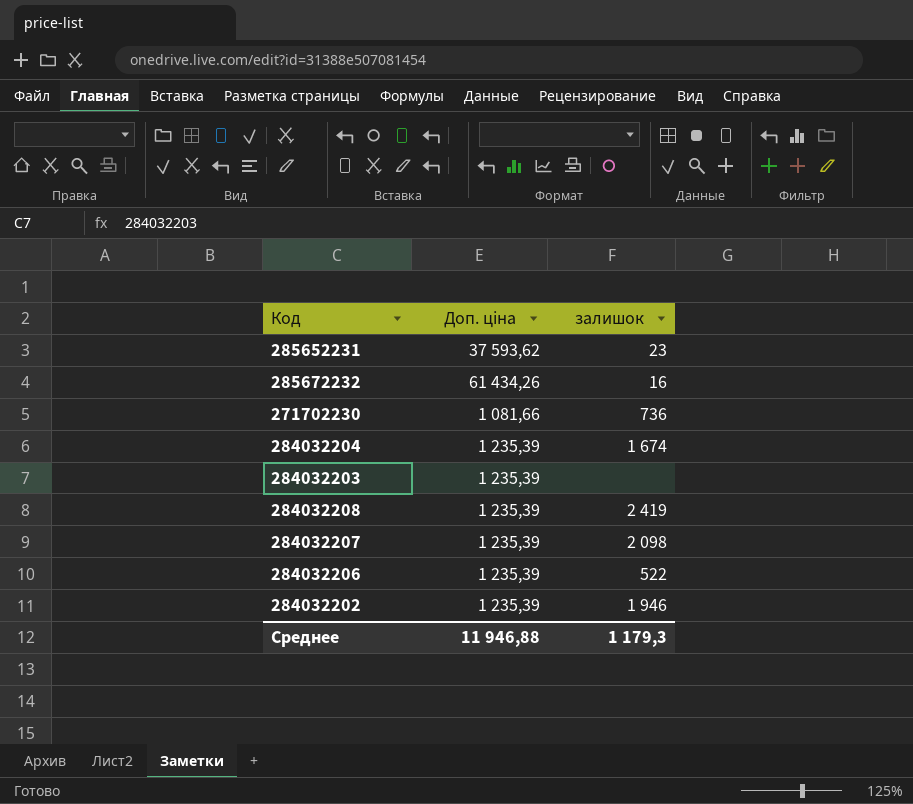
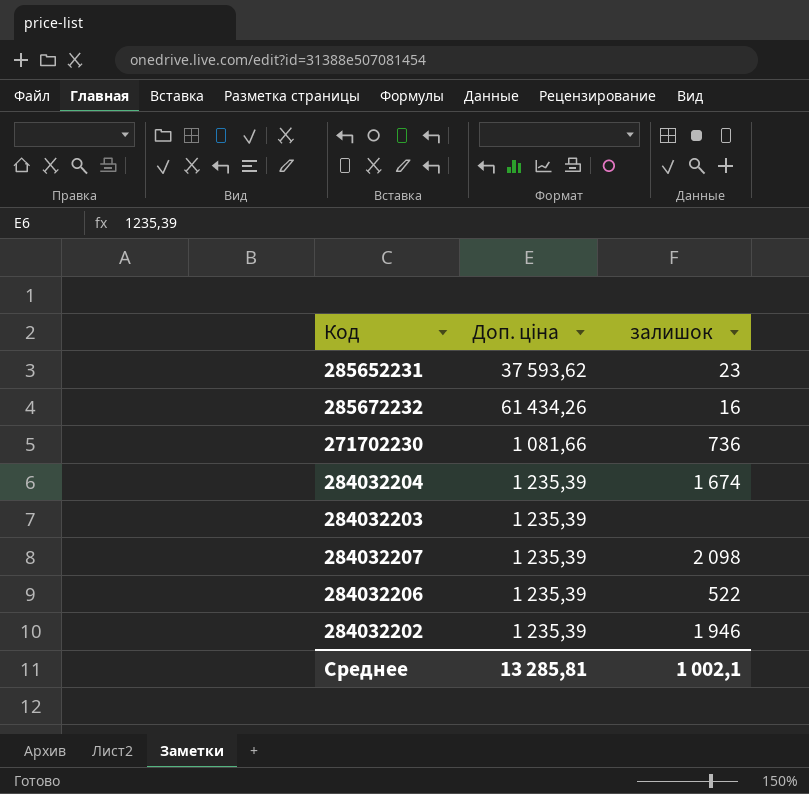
row 284032208: 1 235,39 | 2 419 -> none
Среднее | Доп. ціна: 11 946,88 -> 13 285,81
Среднее | залишок: 1 179,3 -> 1 002,1

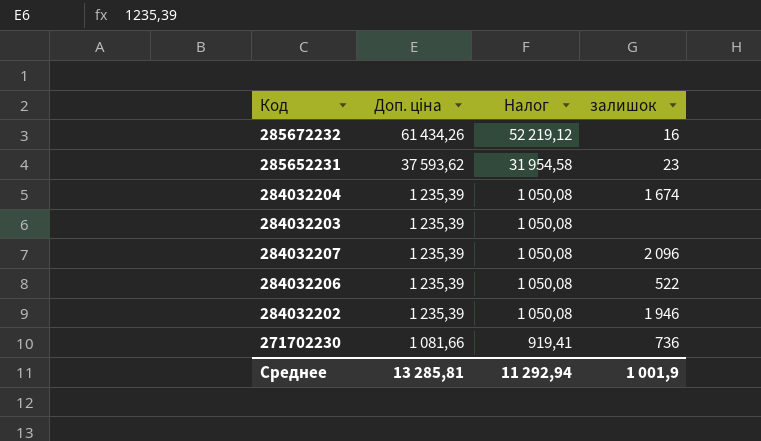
row order: none -> Доп. ціна descending
column Налог | formula: none -> [Доп. ціна] * 0,85
284032207 | залишок: 2 098 -> 2 096
Среднее | залишок: 1 002,1 -> 1 001,9

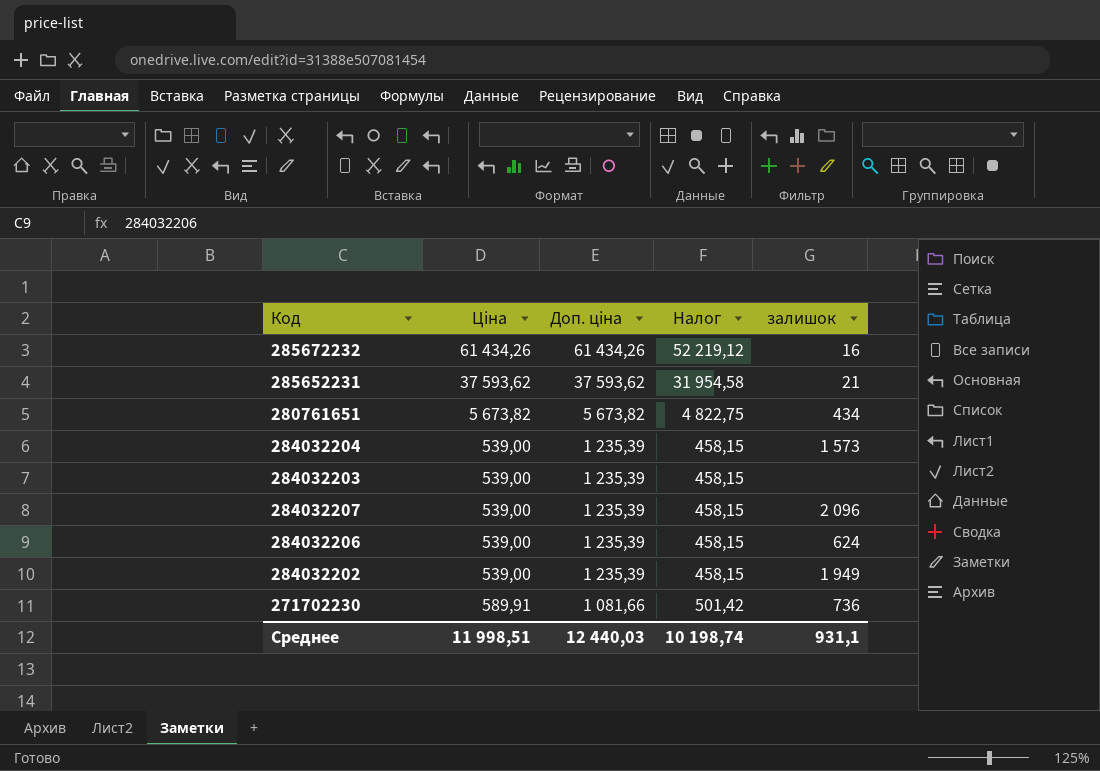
column Ціна | position: none -> 2
column Налог | formula: [Доп. ціна] * 0,85 -> [Ціна] * 0,85
285652231 | залишок: 23 -> 21
row 280761651: none -> 5 673,82 | 5 673,82 | 4 822,75 | 434
284032204 | залишок: 1 674 -> 1 573
284032206 | залишок: 522 -> 624
284032202 | залишок: 1 946 -> 1 949
Среднее | Доп. ціна: 13 285,81 -> 12 440,03
Среднее | Налог: 11 292,94 -> 10 198,74
Среднее | залишок: 1 001,9 -> 931,1

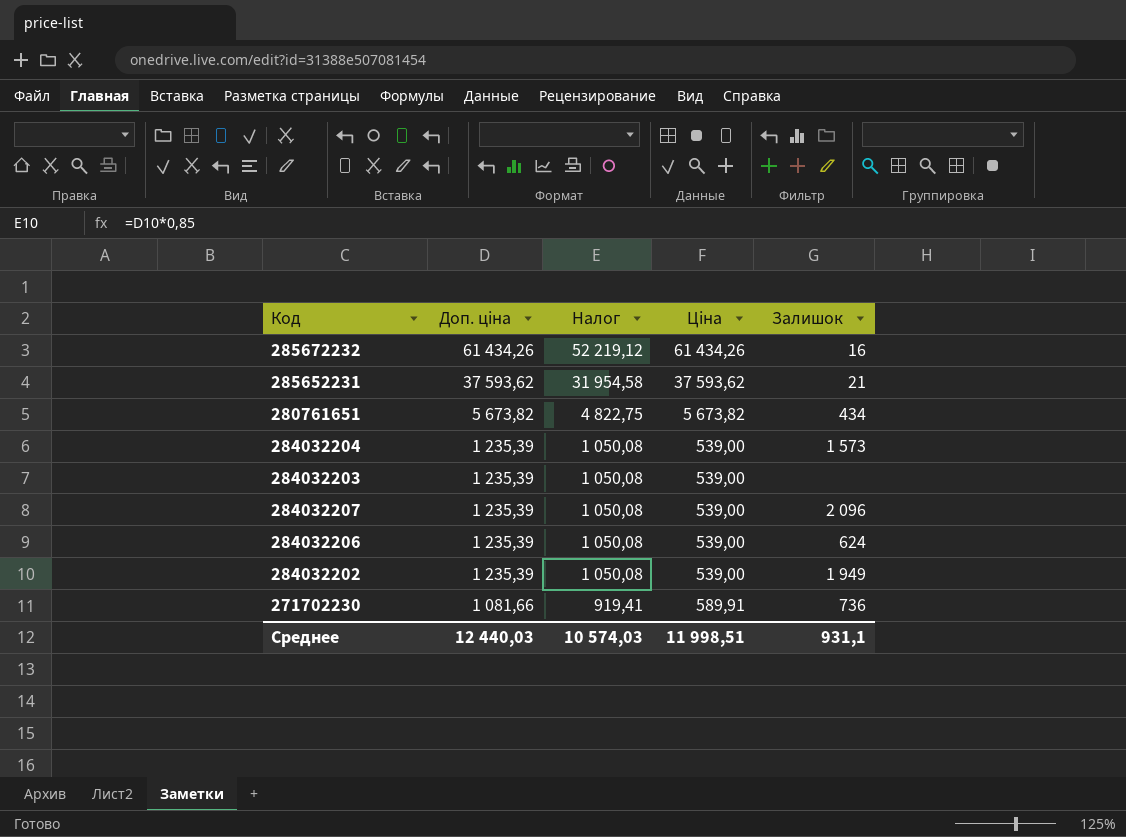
column Налог | formula: [Ціна] * 0,85 -> [Доп. ціна] * 0,85
column Ціна | position: 2 -> 4
column name: залишок -> Залишок
Среднее | Налог: 10 198,74 -> 10 574,03

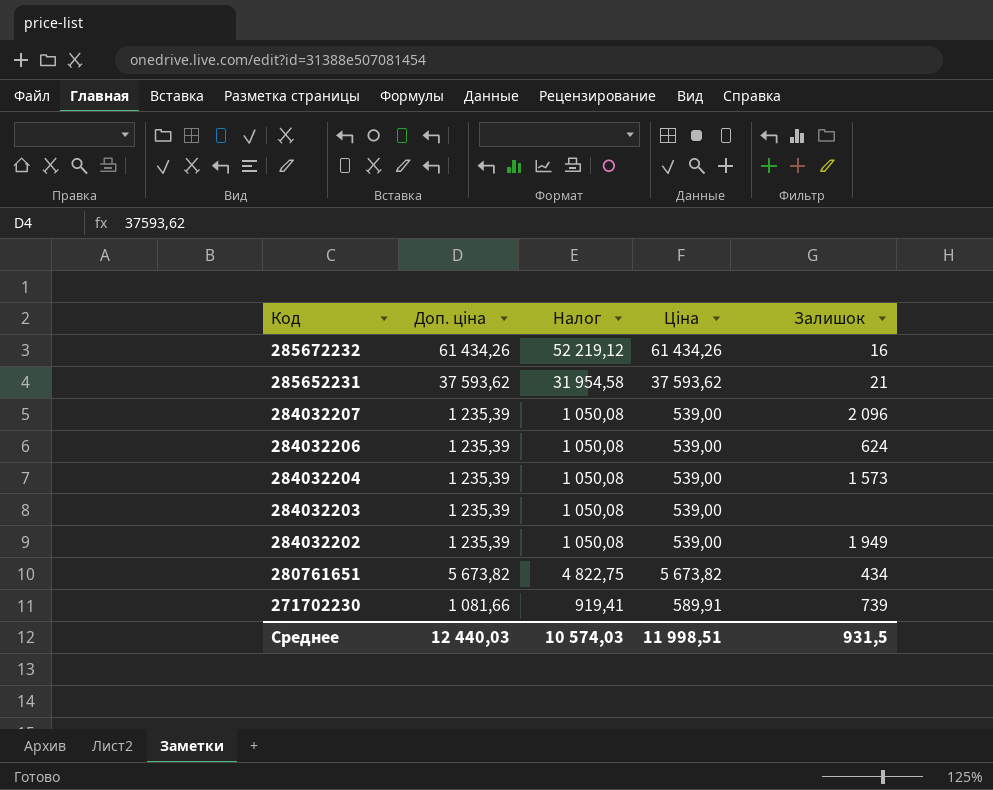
row order: Доп. ціна descending -> Код descending
271702230 | Залишок: 736 -> 739
Среднее | Залишок: 931,1 -> 931,5

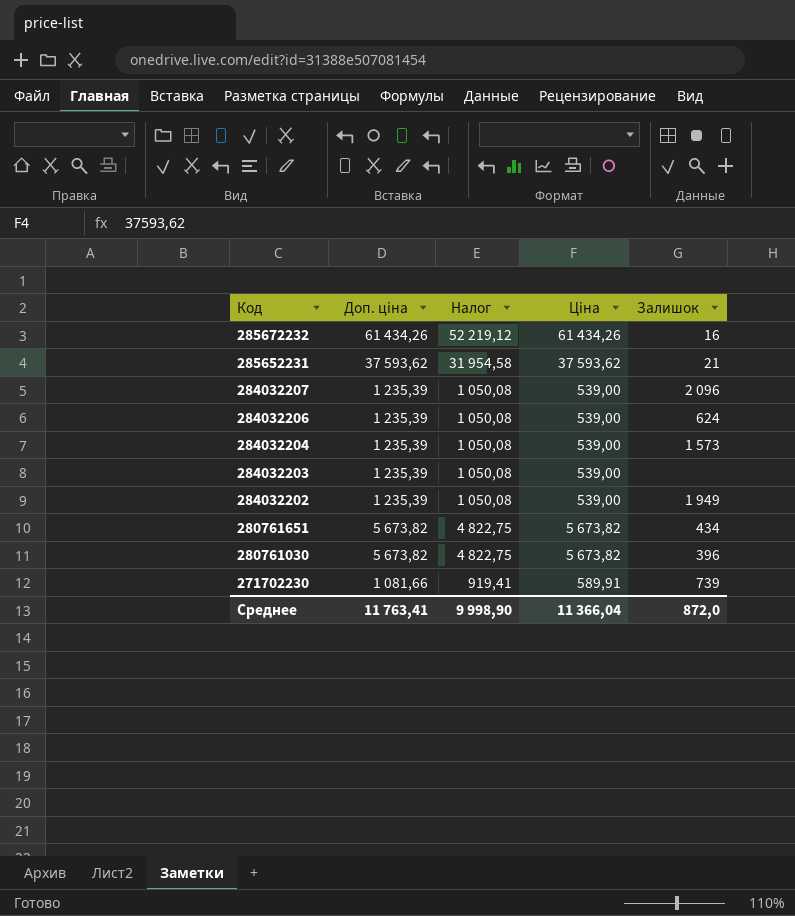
row 280761030: none -> 5 673,82 | 4 822,75 | 5 673,82 | 396
Среднее | Доп. ціна: 12 440,03 -> 11 763,41
Среднее | Налог: 10 574,03 -> 9 998,90
Среднее | Ціна: 11 998,51 -> 11 366,04
Среднее | Залишок: 931,5 -> 872,0

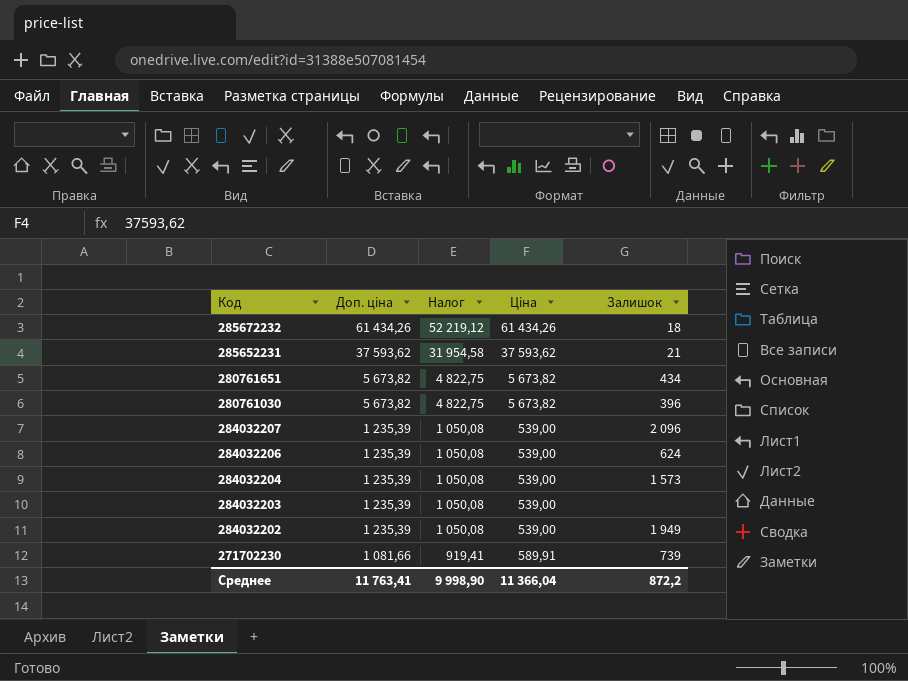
row order: Код descending -> Доп. ціна descending
285672232 | Залишок: 16 -> 18
Среднее | Залишок: 872,0 -> 872,2

